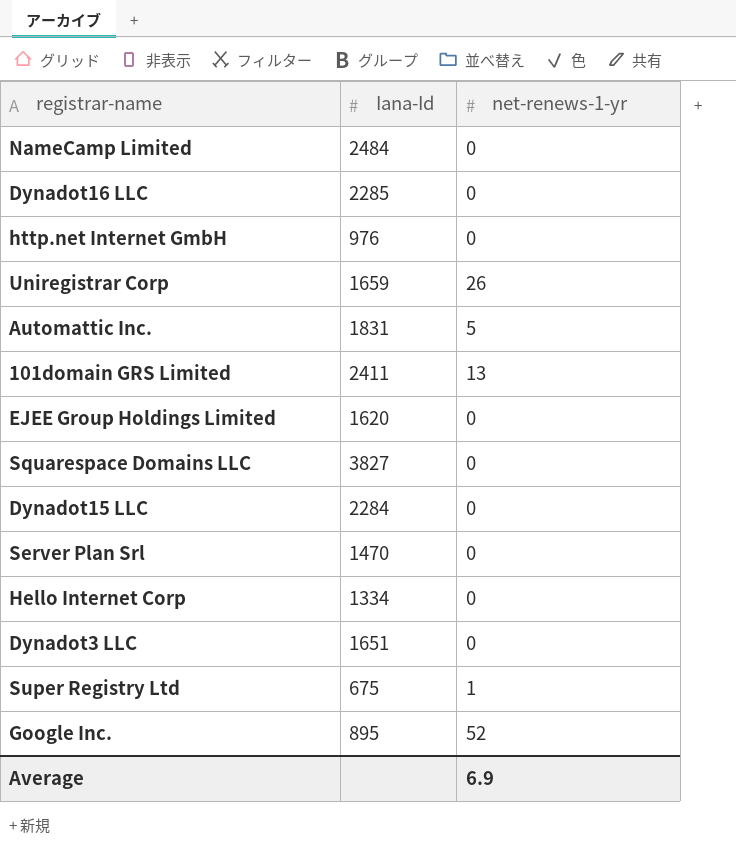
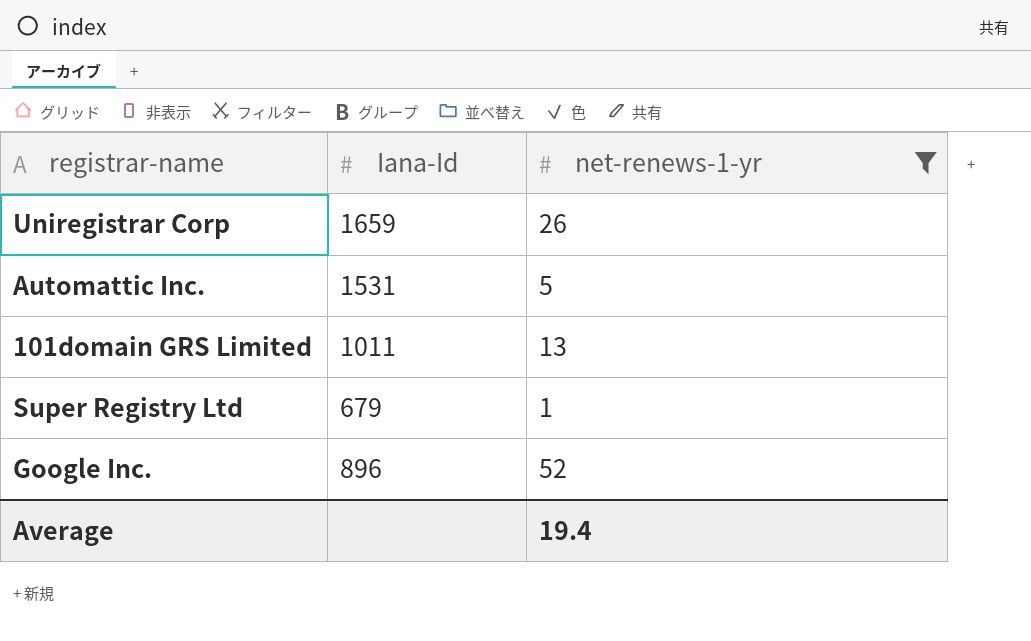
filter: none -> net-renews-1-yr != 0
Automattic Inc. | Iana-Id: 1831 -> 1531
101domain GRS Limited | Iana-Id: 2411 -> 1011
Super Registry Ltd | Iana-Id: 675 -> 679
Google Inc. | Iana-Id: 895 -> 896
Average | net-renews-1-yr: 6.9 -> 19.4

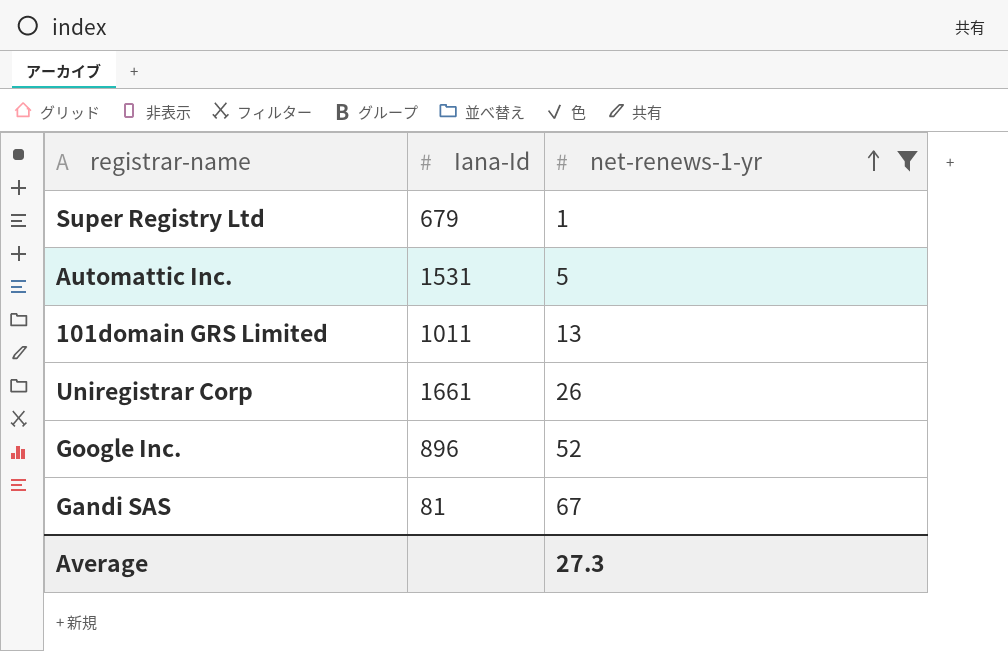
row order: none -> net-renews-1-yr ascending
Uniregistrar Corp | Iana-Id: 1659 -> 1661
row Gandi SAS: none -> 81 | 67
Average | net-renews-1-yr: 19.4 -> 27.3

